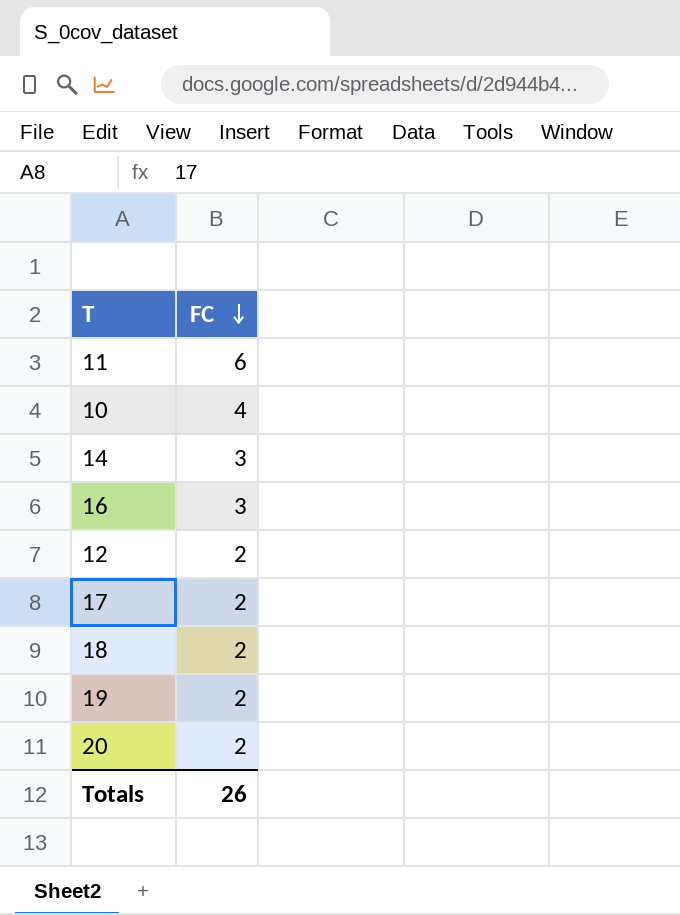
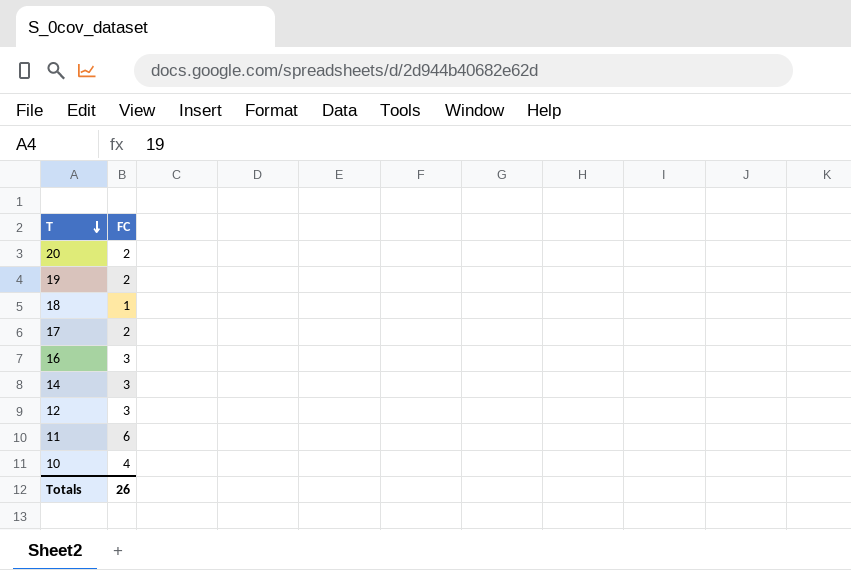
row order: FC descending -> T descending
18 | FC: 2 -> 1
12 | FC: 2 -> 3

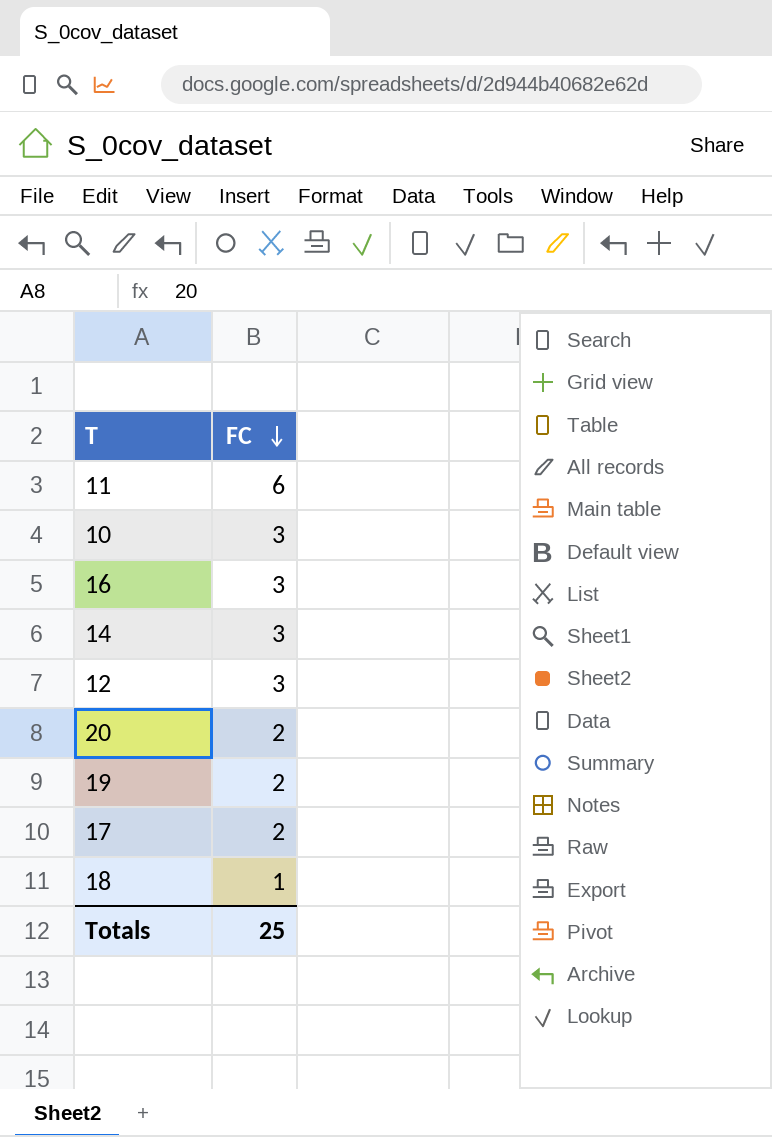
row order: T descending -> FC descending
10 | FC: 4 -> 3
Totals | FC: 26 -> 25

